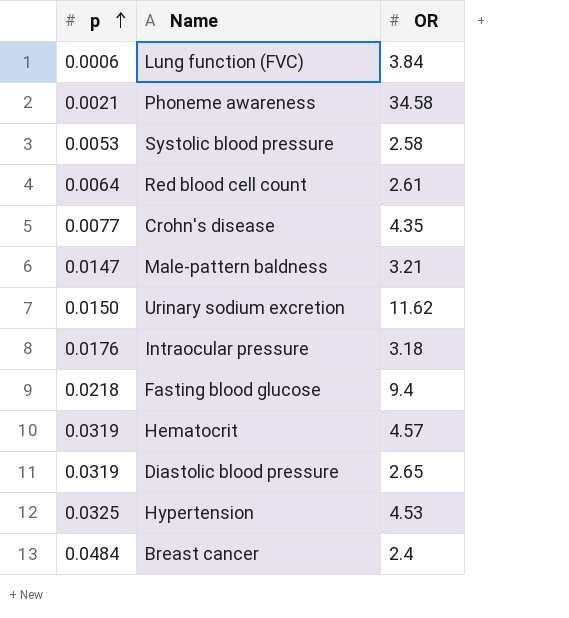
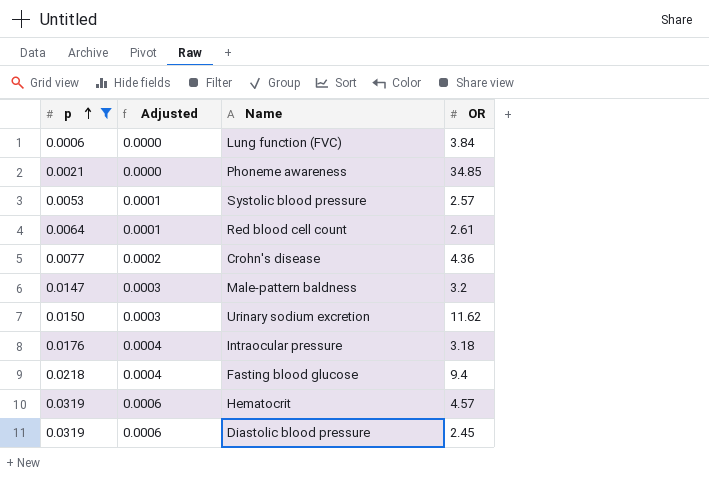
filter: none -> p <= 0.0319
column Adjusted | formula: none -> [p] * 0.02
Phoneme awareness | OR: 34.58 -> 34.85
Systolic blood pressure | OR: 2.58 -> 2.57
Crohn's disease | OR: 4.35 -> 4.36
Male-pattern baldness | OR: 3.21 -> 3.2
Diastolic blood pressure | OR: 2.65 -> 2.45

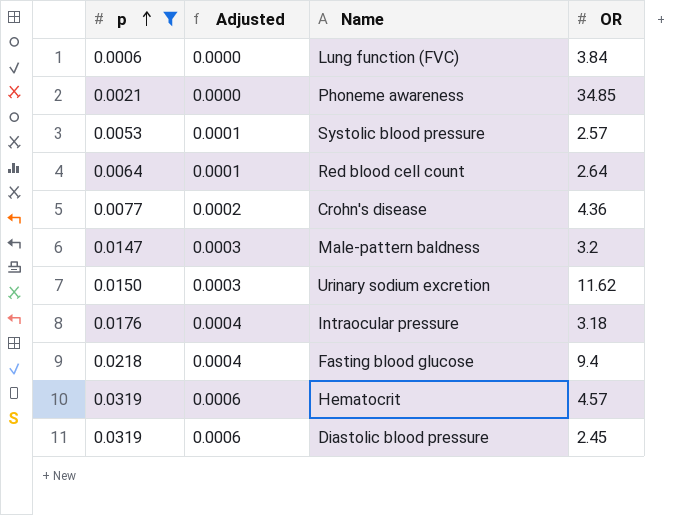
Red blood cell count | OR: 2.61 -> 2.64

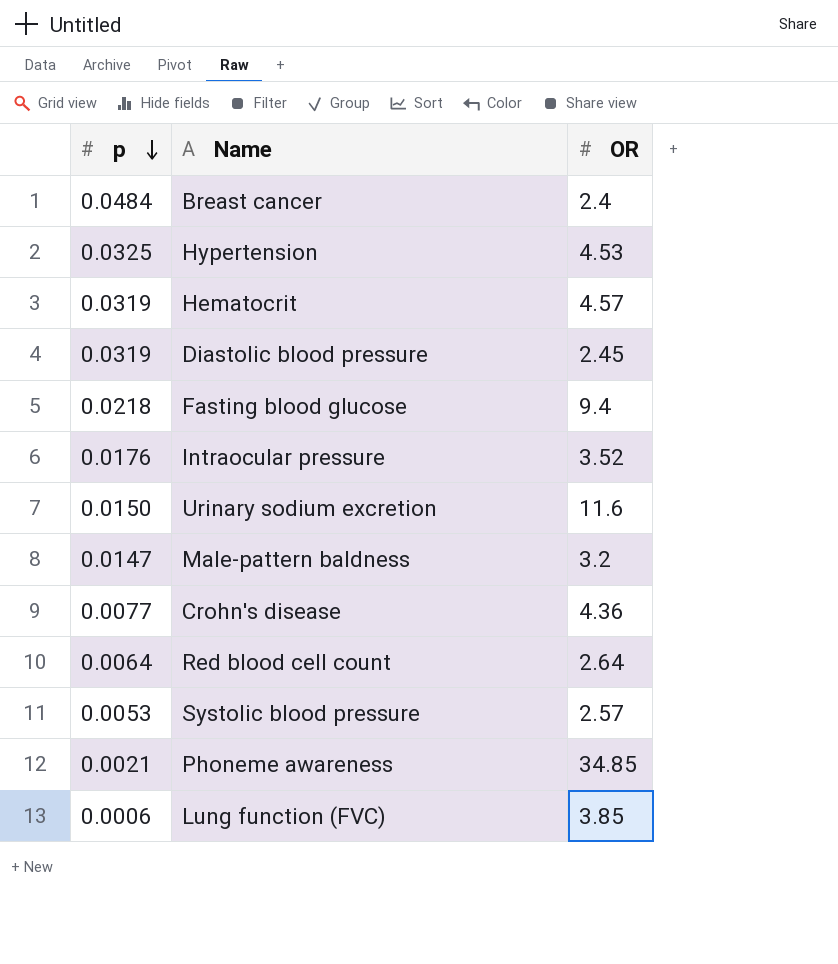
filter: p <= 0.0319 -> none
row order: p ascending -> p descending
column Adjusted | formula: [p] * 0.02 -> none
Intraocular pressure | OR: 3.18 -> 3.52
Urinary sodium excretion | OR: 11.62 -> 11.6
Lung function (FVC) | OR: 3.84 -> 3.85

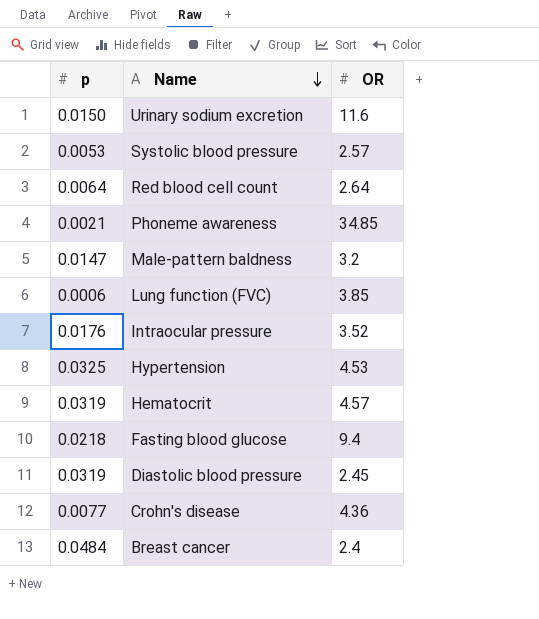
row order: p descending -> Name descending

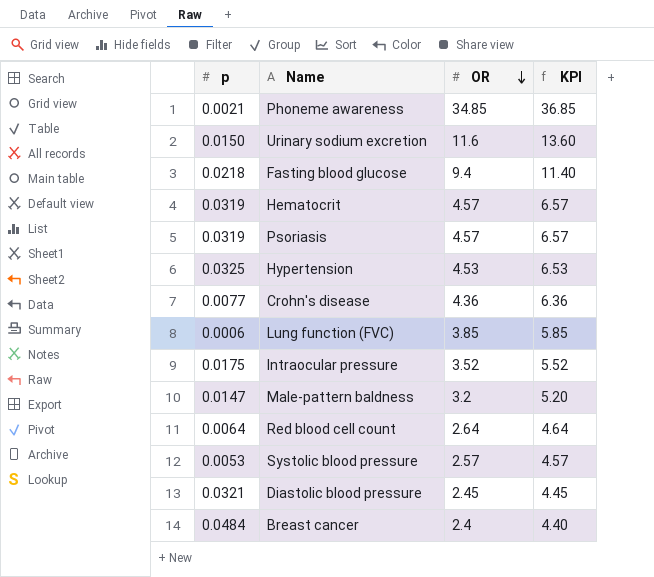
row order: Name descending -> OR descending
column KPI | formula: none -> [OR] + 2
row Psoriasis: none -> 0.0319 | 4.57 | 6.57
Intraocular pressure | p: 0.0176 -> 0.0175
Diastolic blood pressure | p: 0.0319 -> 0.0321

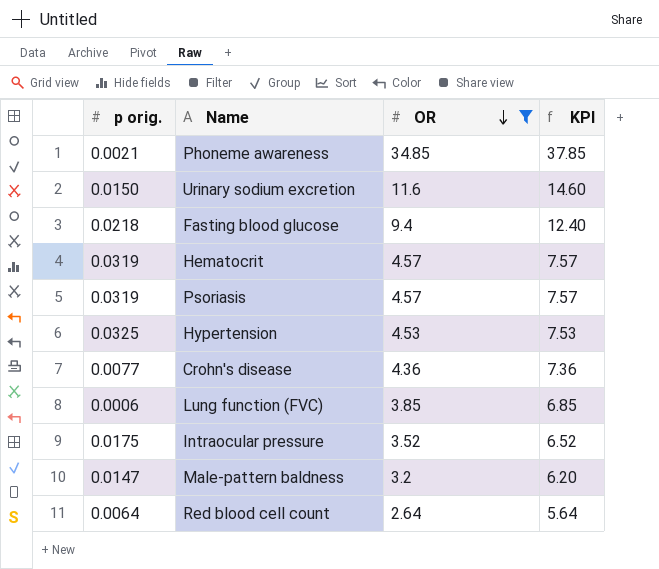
filter: none -> OR >= 2.64
column name: p -> p orig.
column KPI | formula: [OR] + 2 -> [OR] + 3

